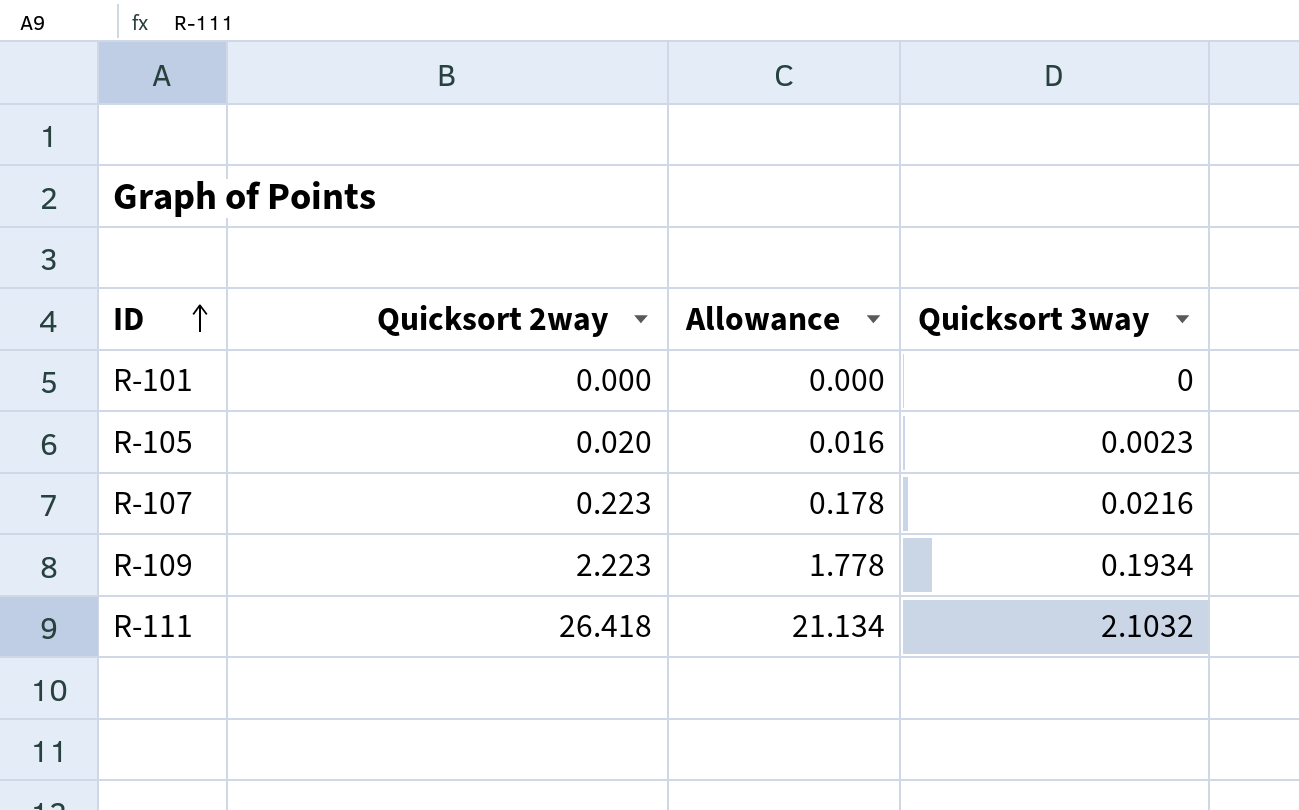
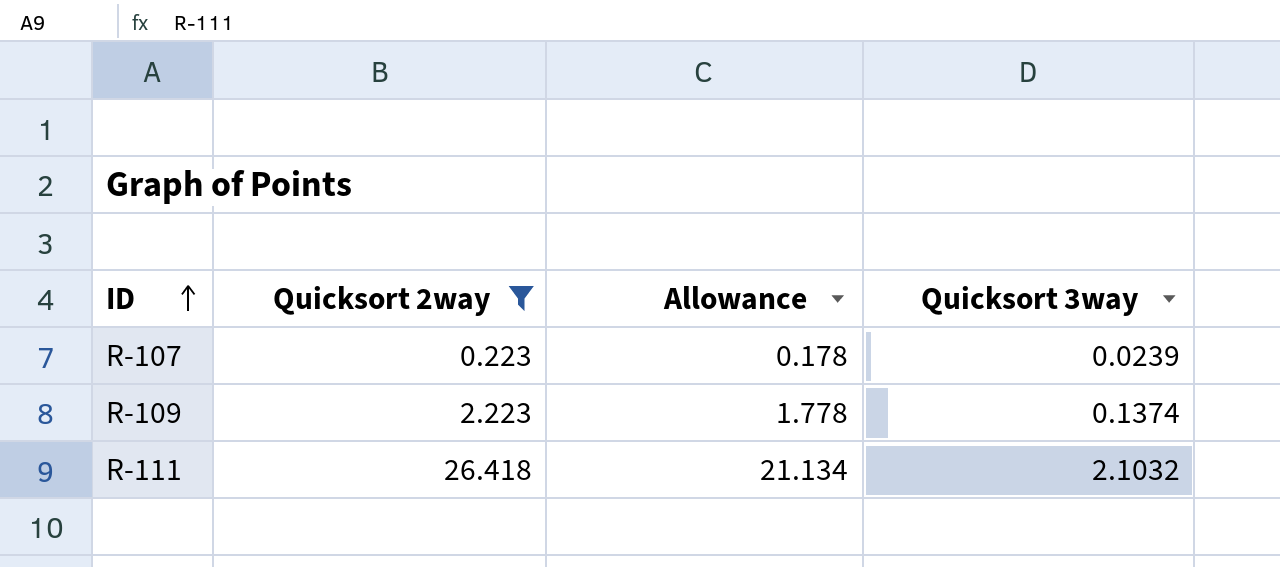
filter: none -> Quicksort 2way >= 0.223
R-107 | Quicksort 3way: 0.0216 -> 0.0239
R-109 | Quicksort 3way: 0.1934 -> 0.1374

